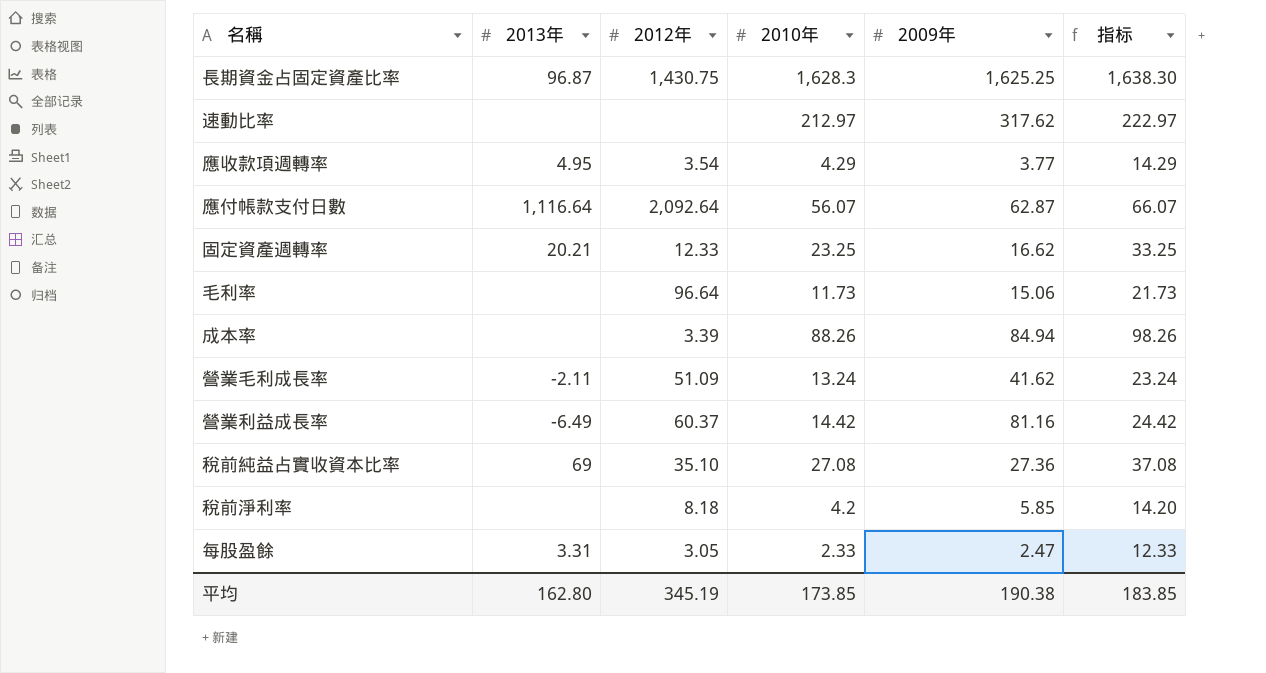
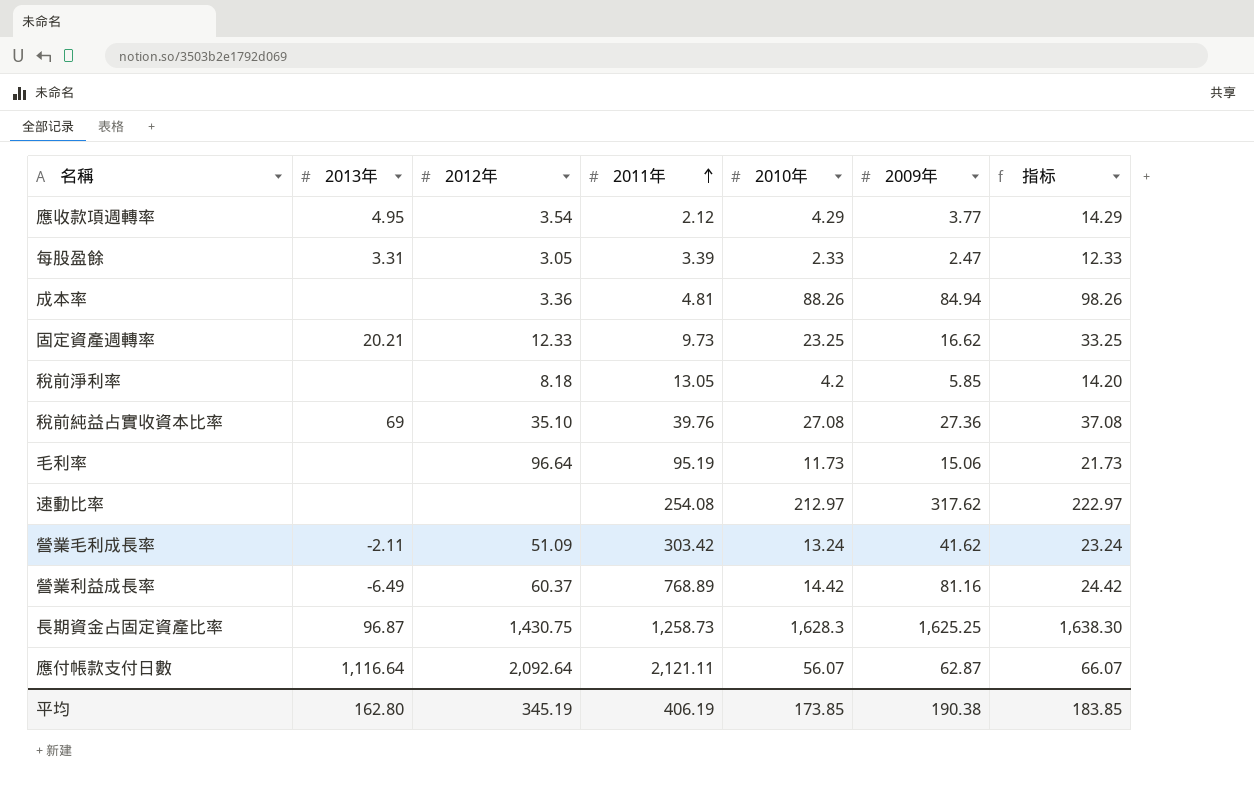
row order: none -> 2011年 ascending
column 2011年 | position: none -> 4
成本率 | 2012年: 3.39 -> 3.36

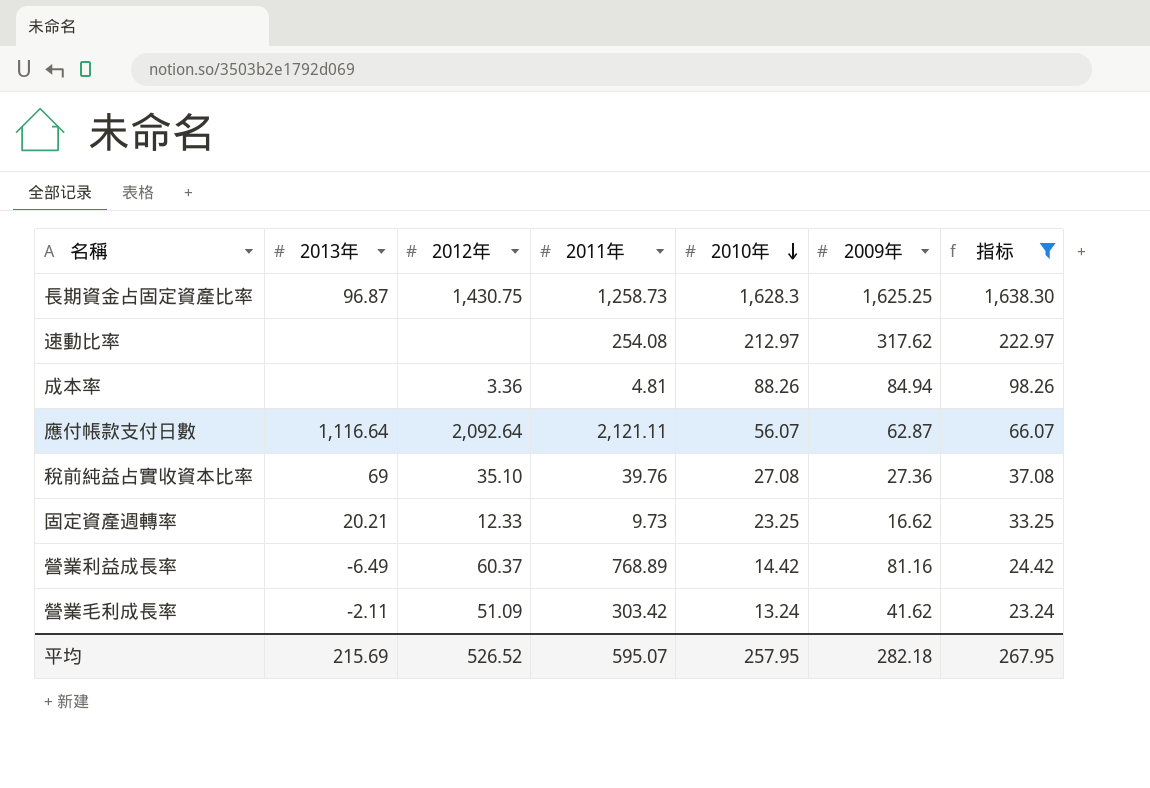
filter: none -> 指标 >= 23.24
row order: 2011年 ascending -> 2010年 descending
平均 | 2013年: 162.80 -> 215.69
平均 | 2012年: 345.19 -> 526.52
平均 | 2011年: 406.19 -> 595.07
平均 | 2010年: 173.85 -> 257.95
平均 | 2009年: 190.38 -> 282.18
平均 | 指标: 183.85 -> 267.95

